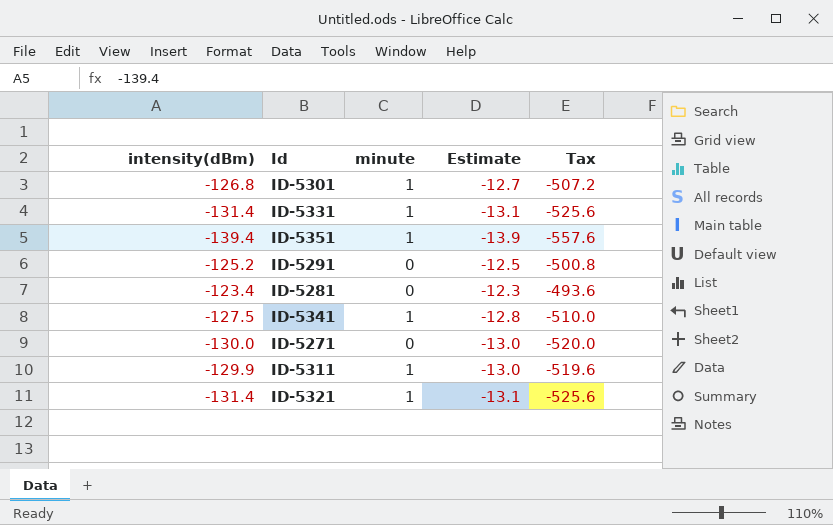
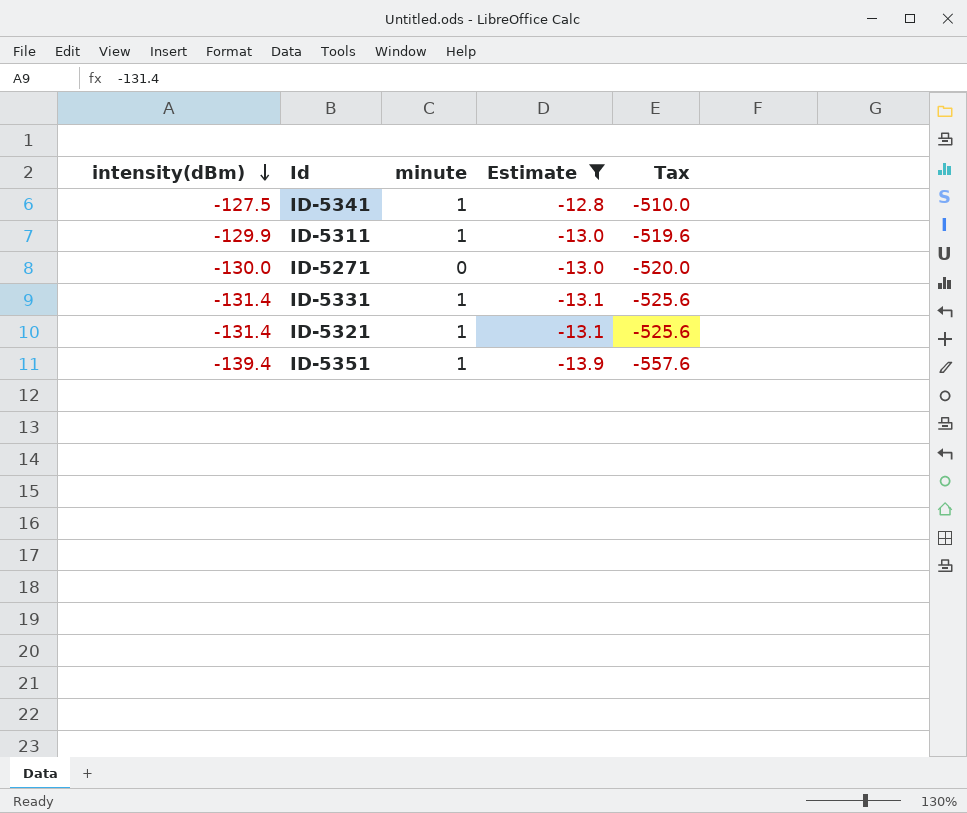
filter: none -> Estimate <= -12.8
row order: none -> intensity(dBm) descending

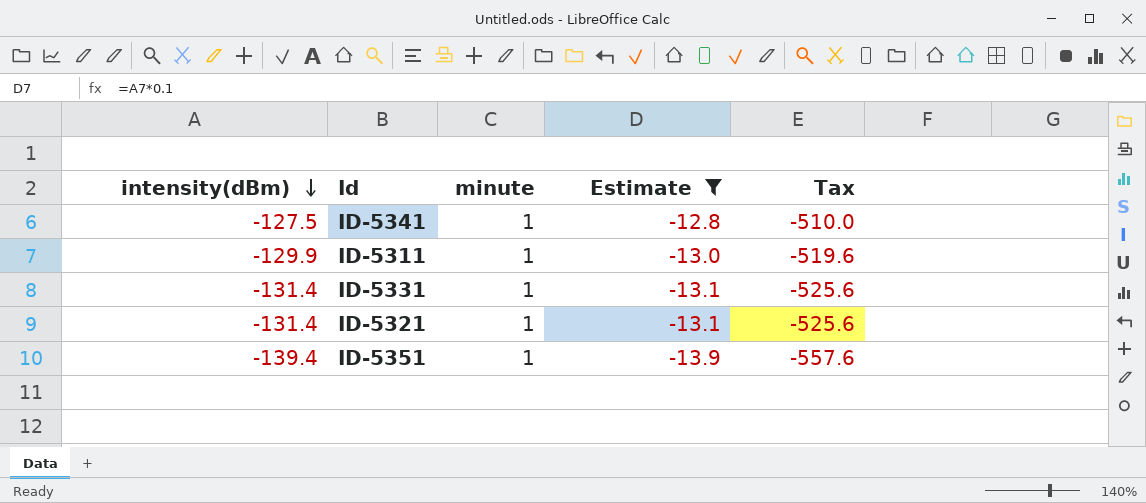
row ID-5271: -130.0 | 0 | -13.0 | -520.0 -> none

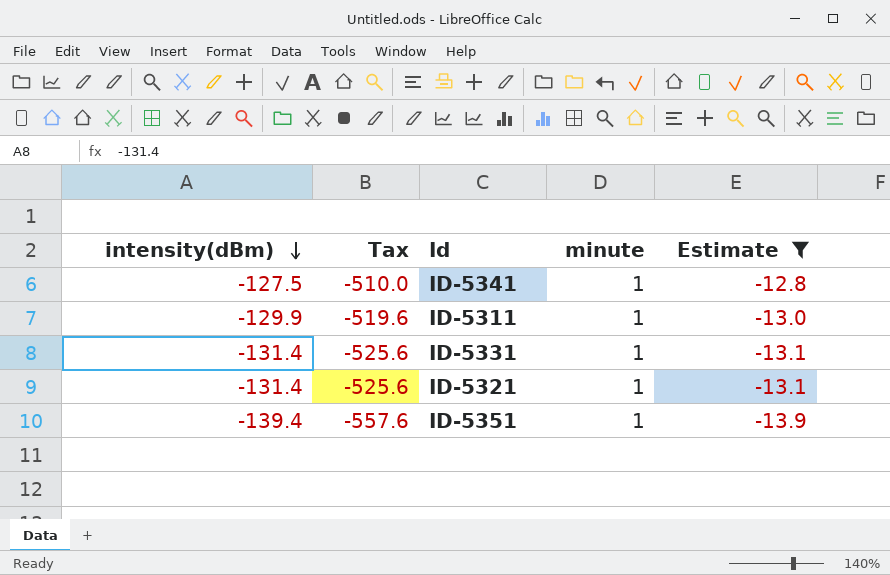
column Tax | position: 5 -> 2

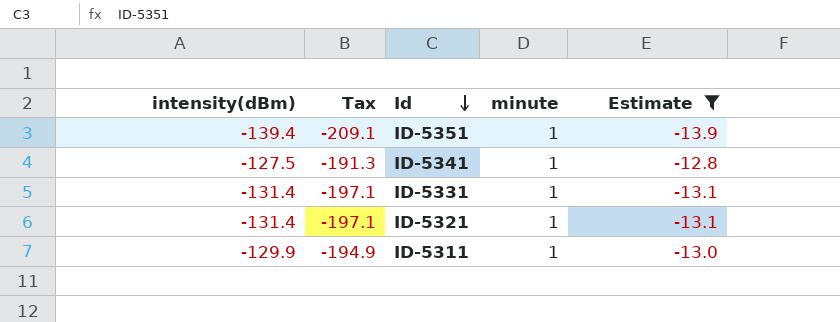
row order: intensity(dBm) descending -> Id descending
column Tax | formula: [intensity(dBm)] * 4 -> [intensity(dBm)] * 1.5

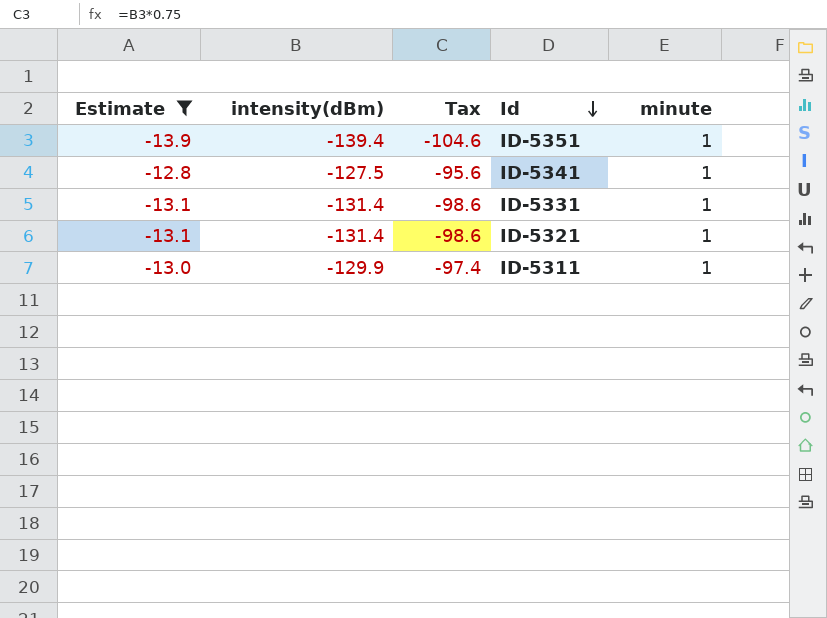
column Estimate | position: 5 -> 1
column Tax | formula: [intensity(dBm)] * 1.5 -> [intensity(dBm)] * 0.75

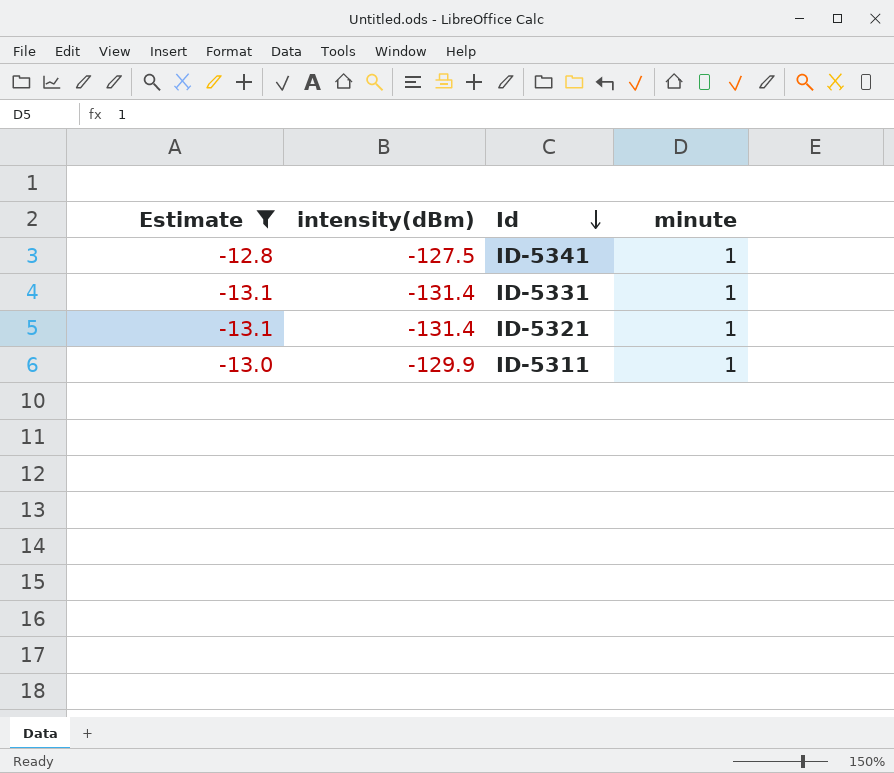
column Tax | formula: [intensity(dBm)] * 0.75 -> none
row ID-5351: -13.9 | -139.4 | -104.6 | 1 -> none

